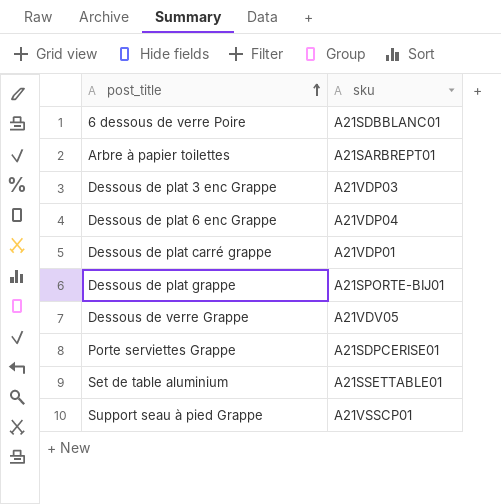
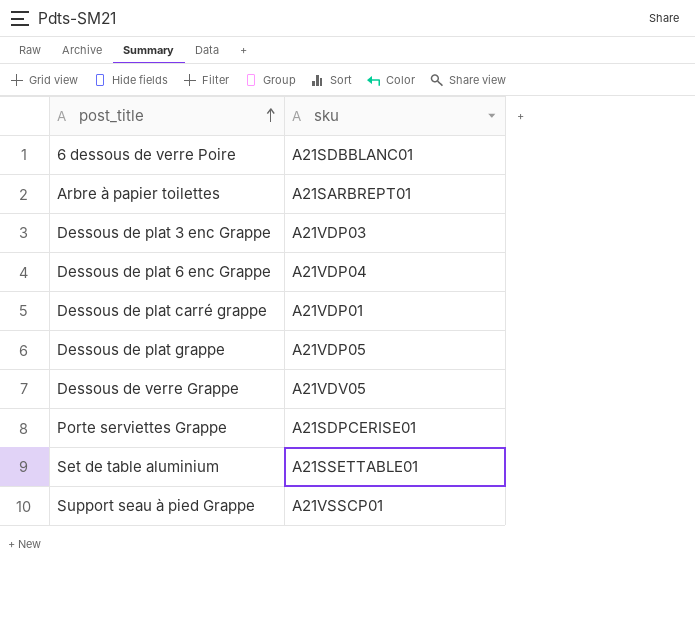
Dessous de plat grappe | sku: A21SPORTE-BIJ01 -> A21VDP05

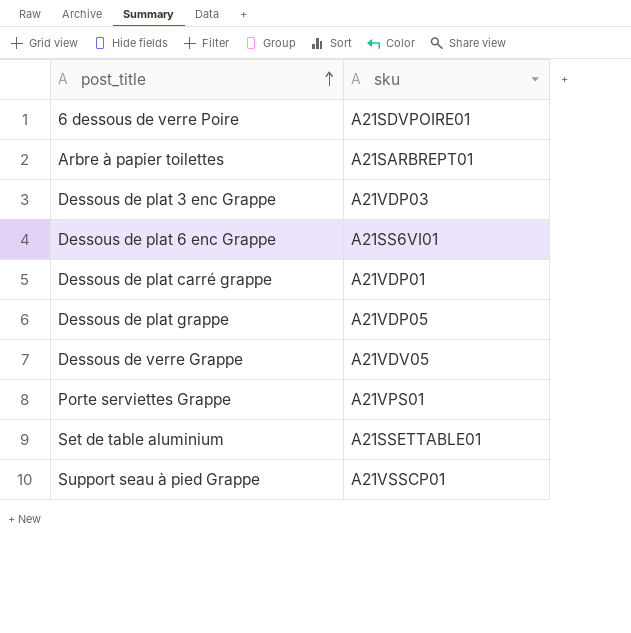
6 dessous de verre Poire | sku: A21SDBBLANC01 -> A21SDVPOIRE01
Dessous de plat 6 enc Grappe | sku: A21VDP04 -> A21SS6VI01
Porte serviettes Grappe | sku: A21SDPCERISE01 -> A21VPS01

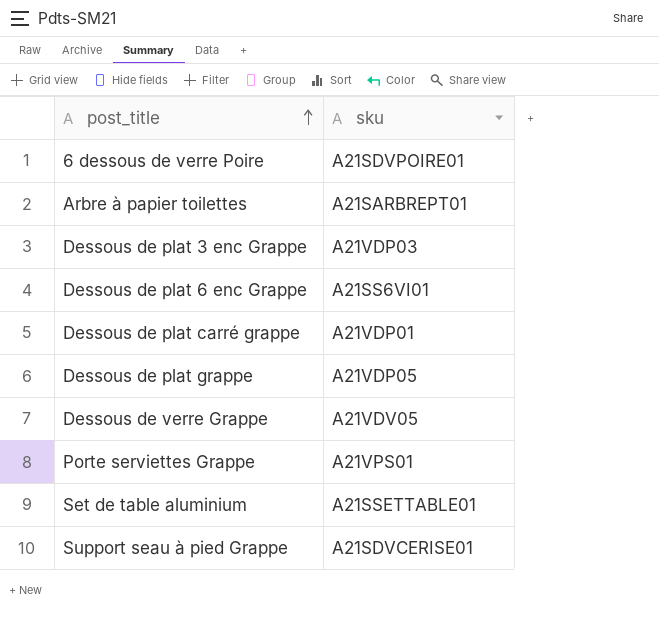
Support seau à pied Grappe | sku: A21VSSCP01 -> A21SDVCERISE01

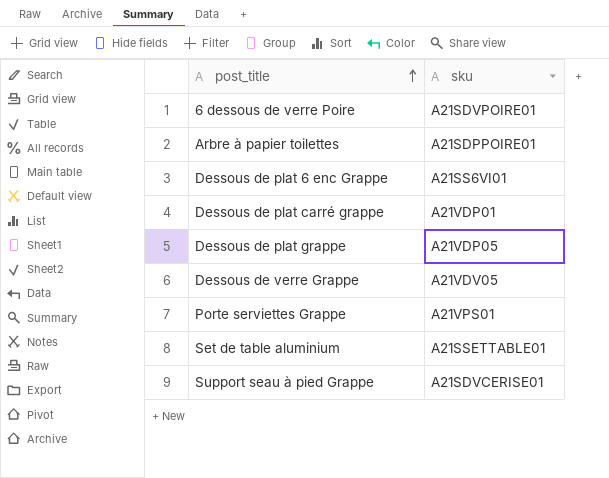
row Dessous de plat 3 enc Grappe: A21VDP03 -> none
Arbre à papier toilettes | sku: A21SARBREPT01 -> A21SDPPOIRE01

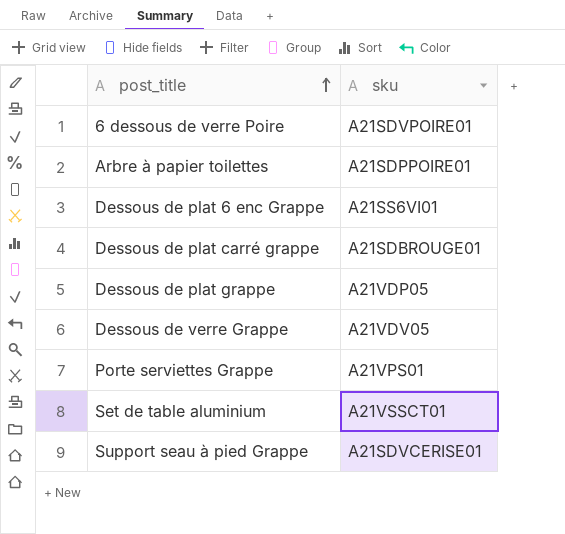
Dessous de plat carré grappe | sku: A21VDP01 -> A21SDBROUGE01
Set de table aluminium | sku: A21SSETTABLE01 -> A21VSSCT01

